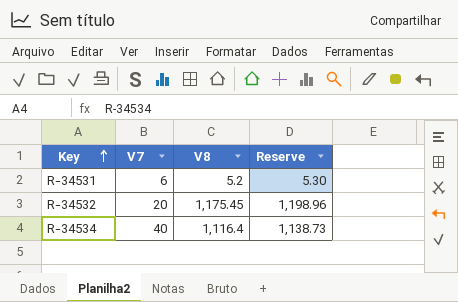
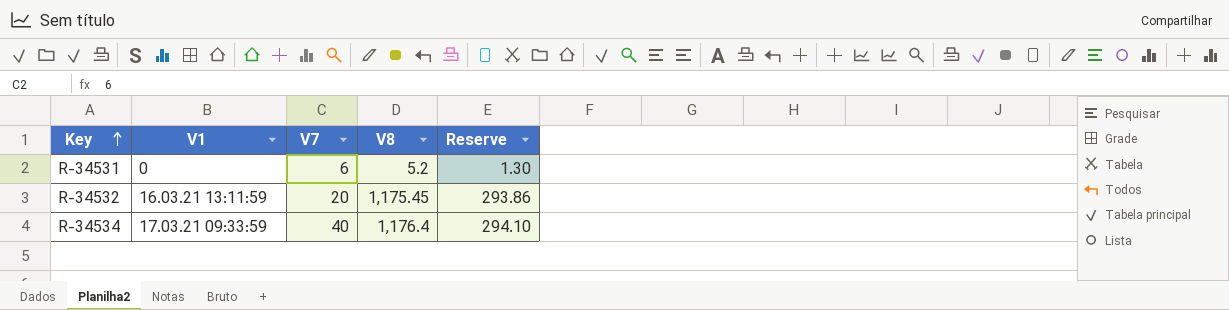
column V1 | position: none -> 2
column Reserve | formula: [V8] * 1.02 -> [V8] * 0.25
R-34534 | V8: 1,116.4 -> 1,176.4

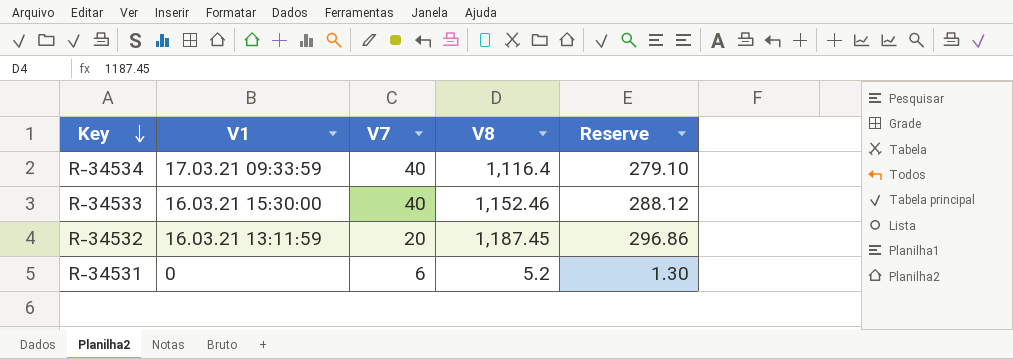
row order: Key ascending -> Key descending
R-34534 | V8: 1,176.4 -> 1,116.4
R-34534 | Reserve: 294.10 -> 279.10
row R-34533: none -> 16.03.21 15:30:00 | 40 | 1,152.46 | 288.12
R-34532 | V8: 1,175.45 -> 1,187.45
R-34532 | Reserve: 293.86 -> 296.86

